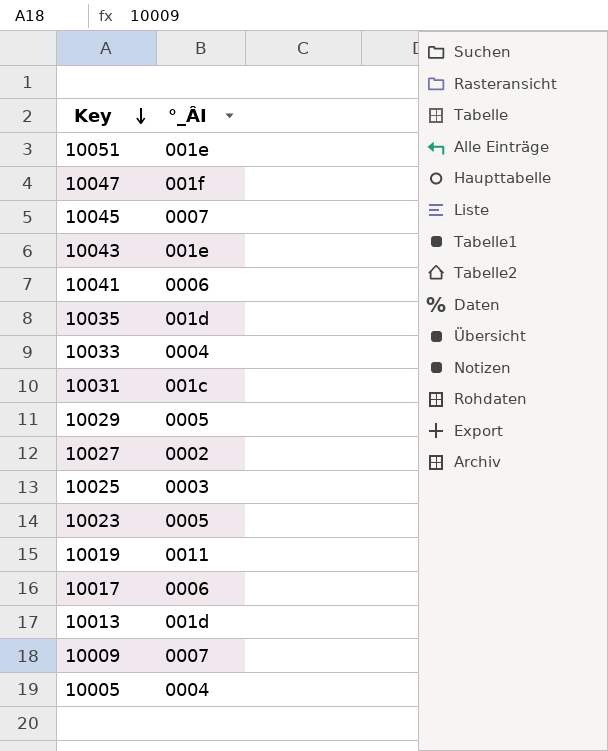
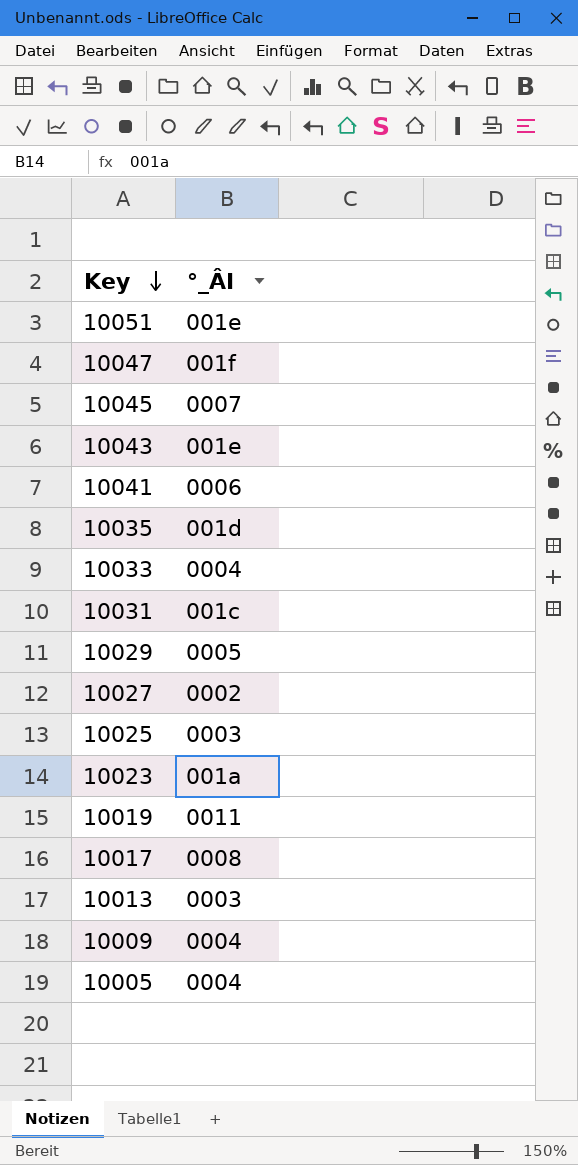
10023 | °_ÂI: 0005 -> 001a
10017 | °_ÂI: 0006 -> 0008
10013 | °_ÂI: 001d -> 0003
10009 | °_ÂI: 0007 -> 0004

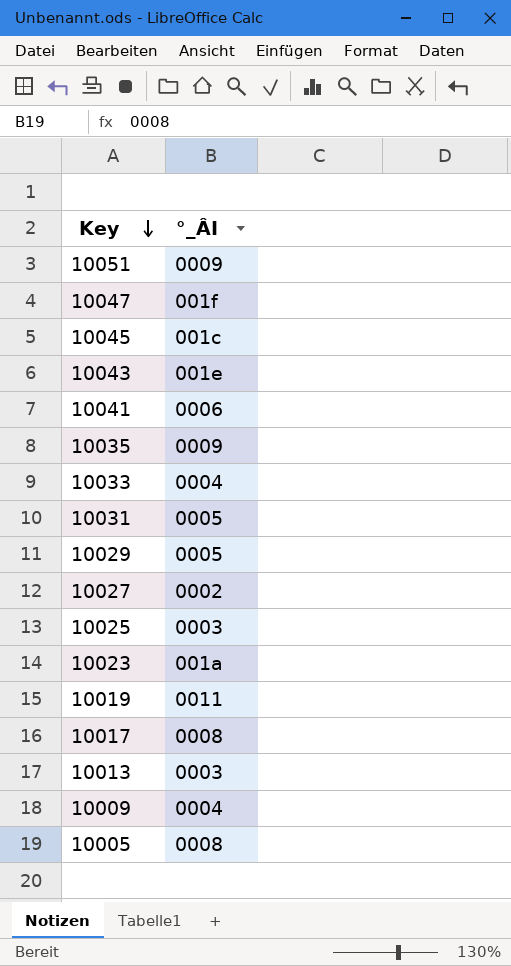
10051 | °_ÂI: 001e -> 0009
10045 | °_ÂI: 0007 -> 001c
10035 | °_ÂI: 001d -> 0009
10031 | °_ÂI: 001c -> 0005
10005 | °_ÂI: 0004 -> 0008

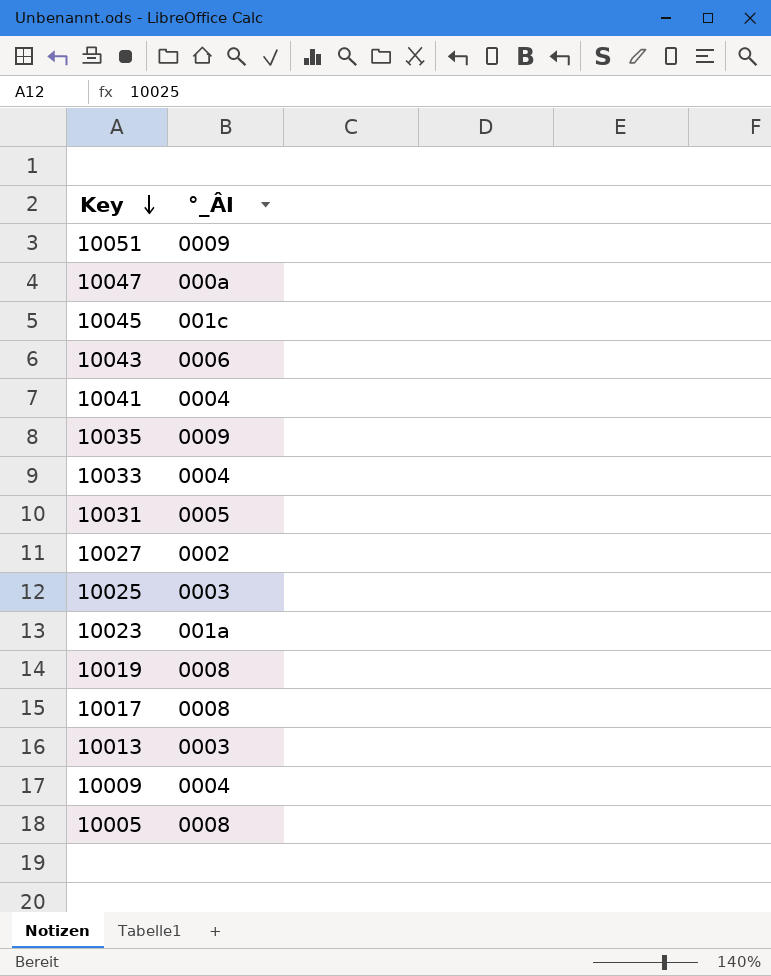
row 10029: 0005 -> none
10047 | °_ÂI: 001f -> 000a
10043 | °_ÂI: 001e -> 0006
10041 | °_ÂI: 0006 -> 0004
10019 | °_ÂI: 0011 -> 0008

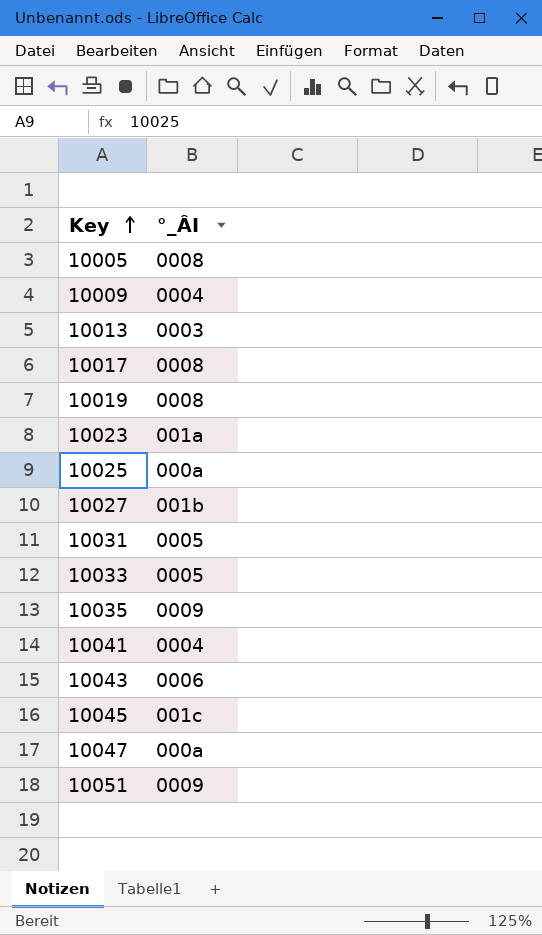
row order: Key descending -> Key ascending
10025 | °_ÂI: 0003 -> 000a
10027 | °_ÂI: 0002 -> 001b
10033 | °_ÂI: 0004 -> 0005

